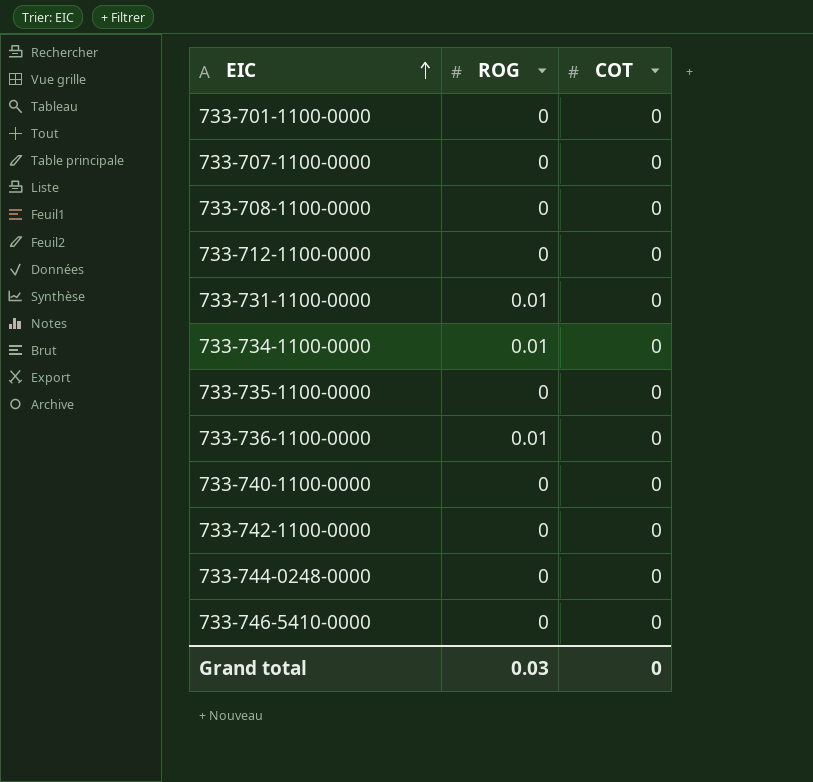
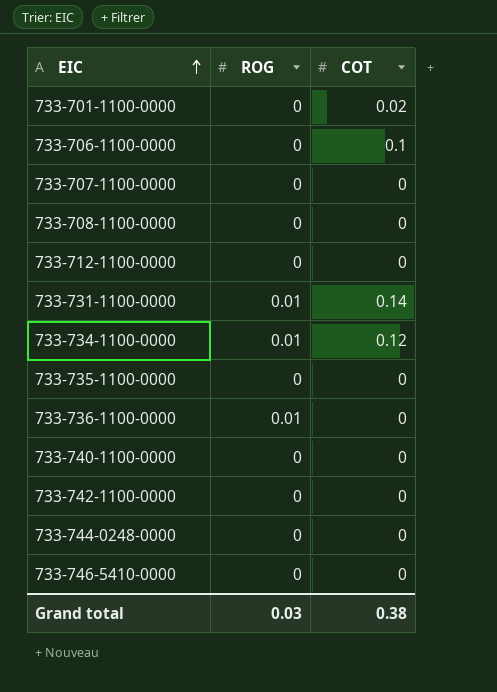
733-701-1100-0000 | COT: 0 -> 0.02
row 733-706-1100-0000: none -> 0 | 0.1
733-731-1100-0000 | COT: 0 -> 0.14
733-734-1100-0000 | COT: 0 -> 0.12
Grand total | COT: 0 -> 0.38

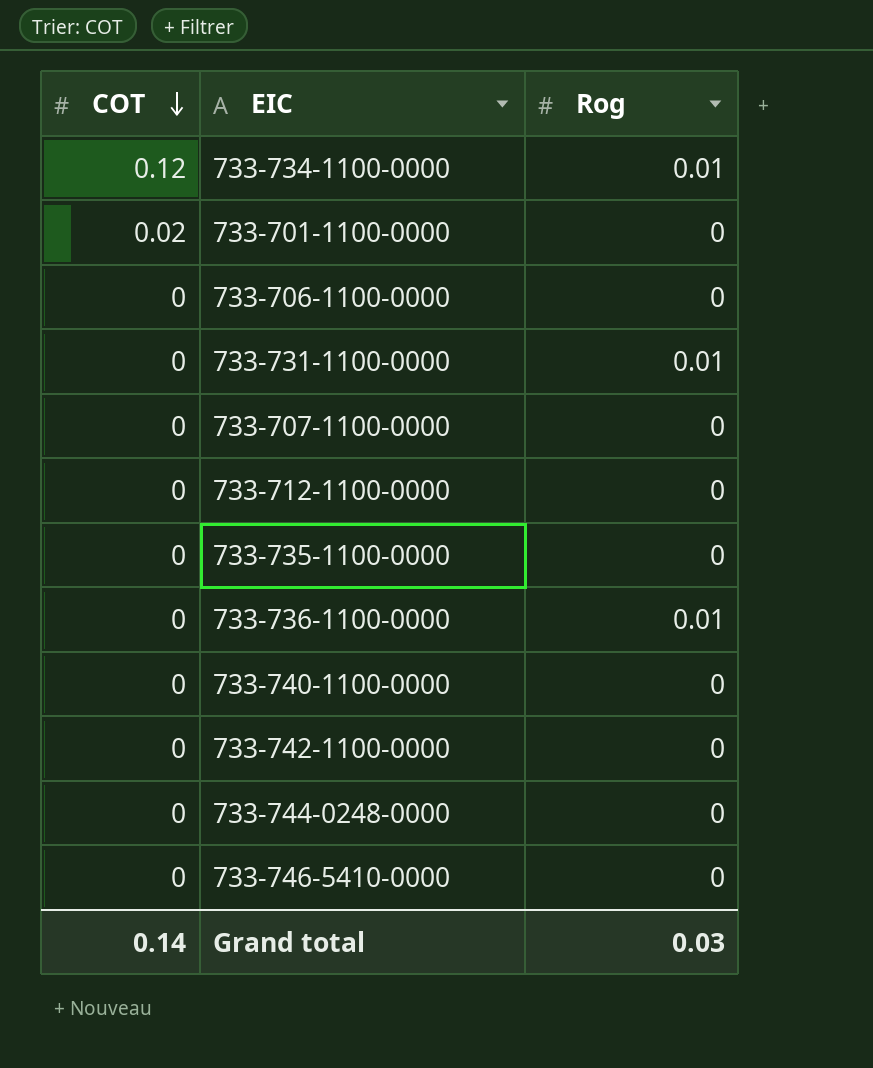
row order: EIC ascending -> COT descending
column COT | position: 3 -> 1
column name: ROG -> Rog
row 733-708-1100-0000: 0 | 0 -> none
733-706-1100-0000 | COT: 0.1 -> 0
733-731-1100-0000 | COT: 0.14 -> 0
Grand total | COT: 0.38 -> 0.14

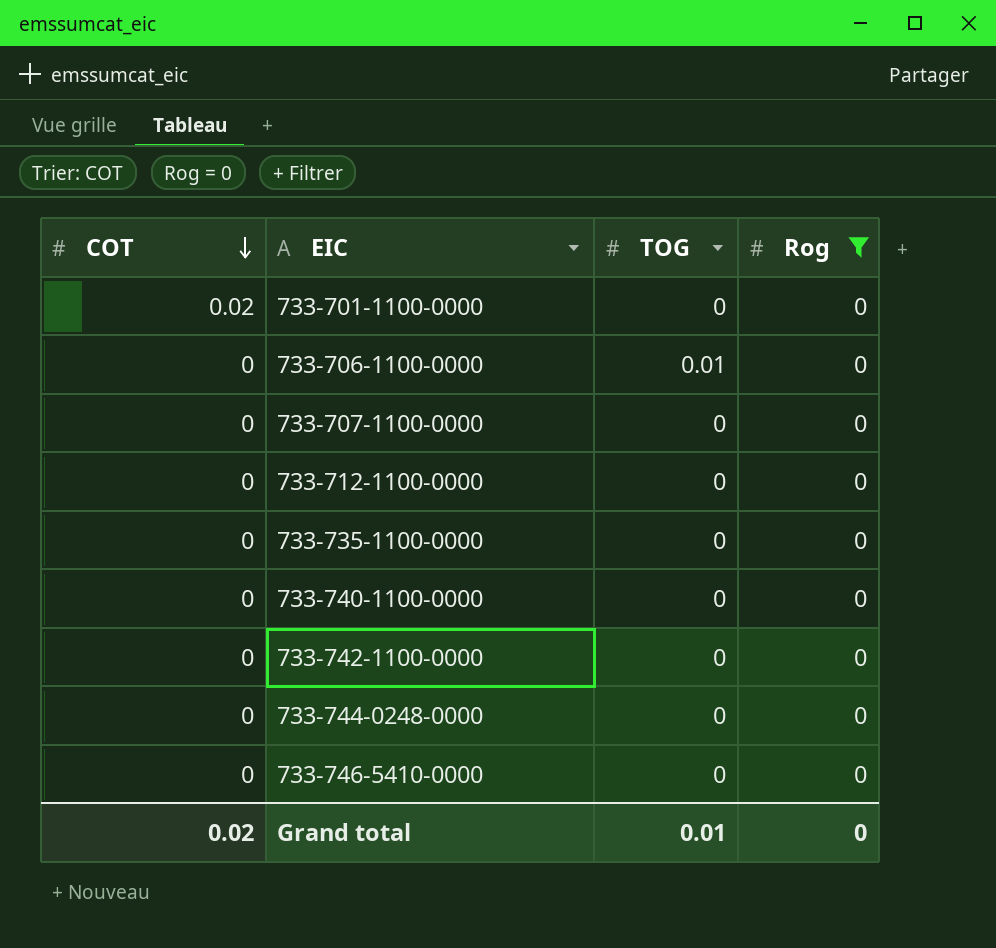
filter: none -> Rog = 0
column TOG | position: none -> 3
Grand total | COT: 0.14 -> 0.02
Grand total | Rog: 0.03 -> 0

